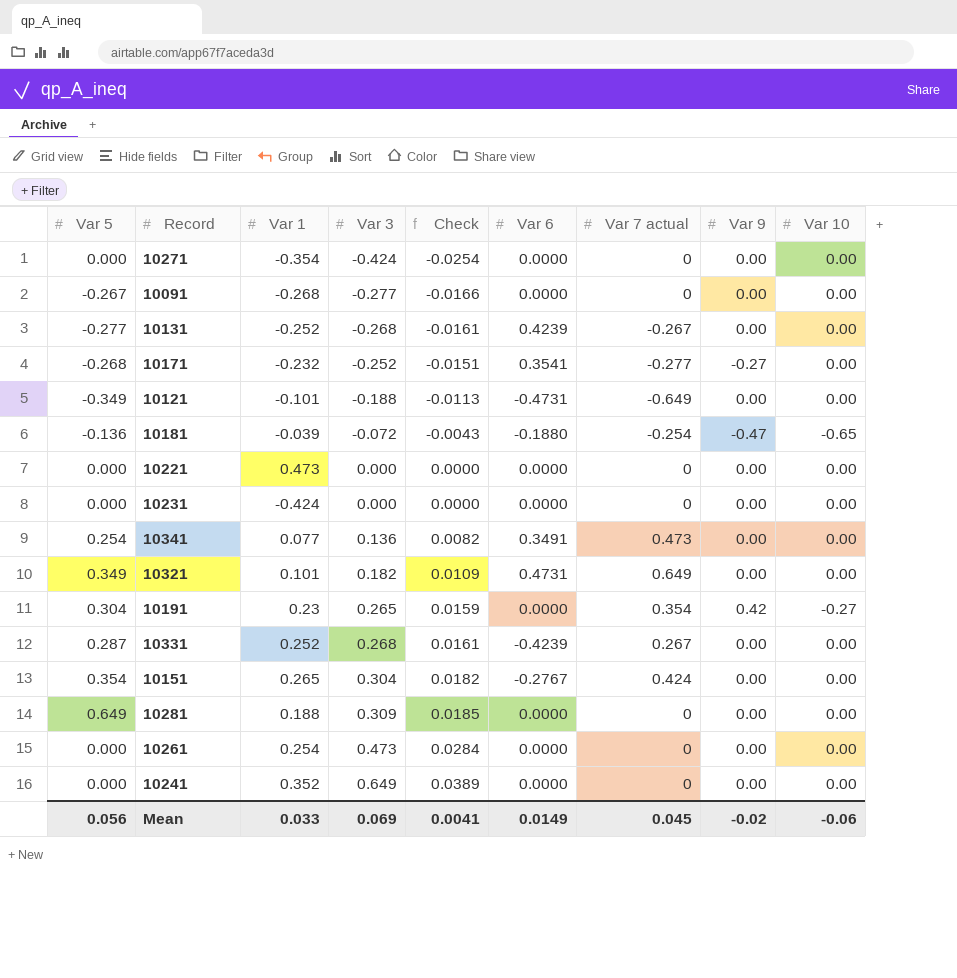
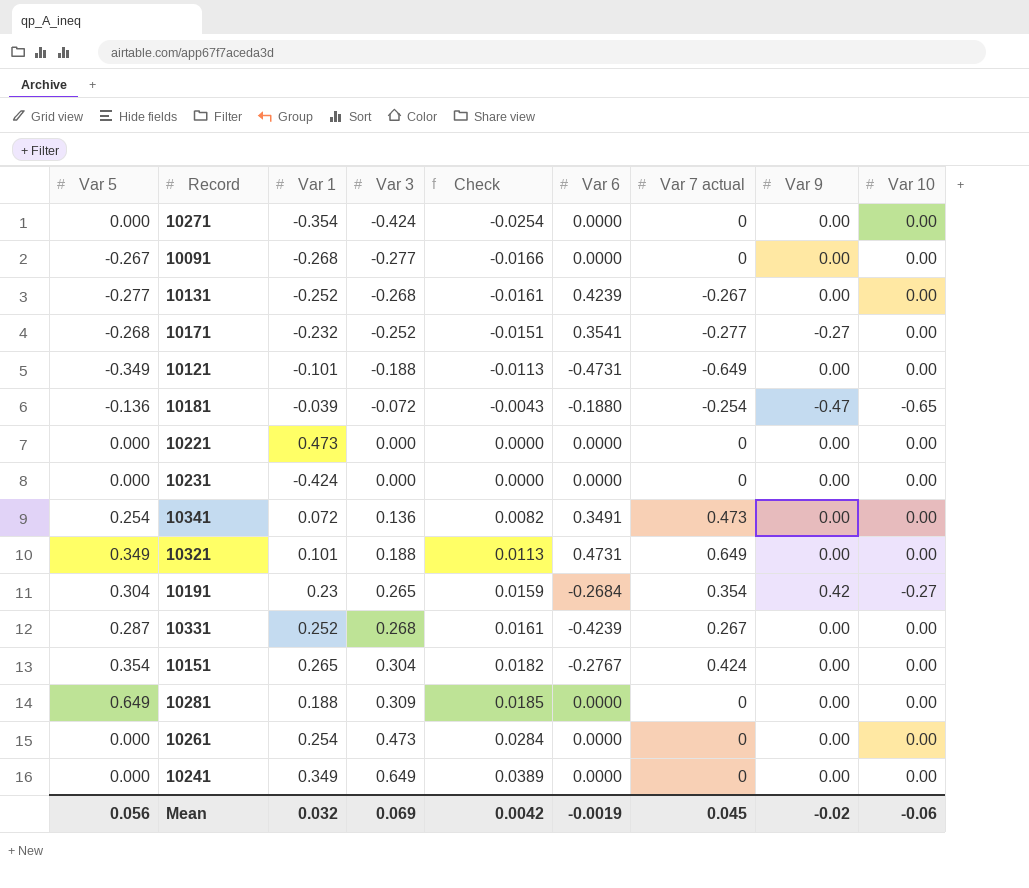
10341 | Var 1: 0.077 -> 0.072
10321 | Var 3: 0.182 -> 0.188
10321 | Check: 0.0109 -> 0.0113
10191 | Var 6: 0.0000 -> -0.2684
10241 | Var 1: 0.352 -> 0.349
Mean | Var 1: 0.033 -> 0.032
Mean | Check: 0.0041 -> 0.0042
Mean | Var 6: 0.0149 -> -0.0019

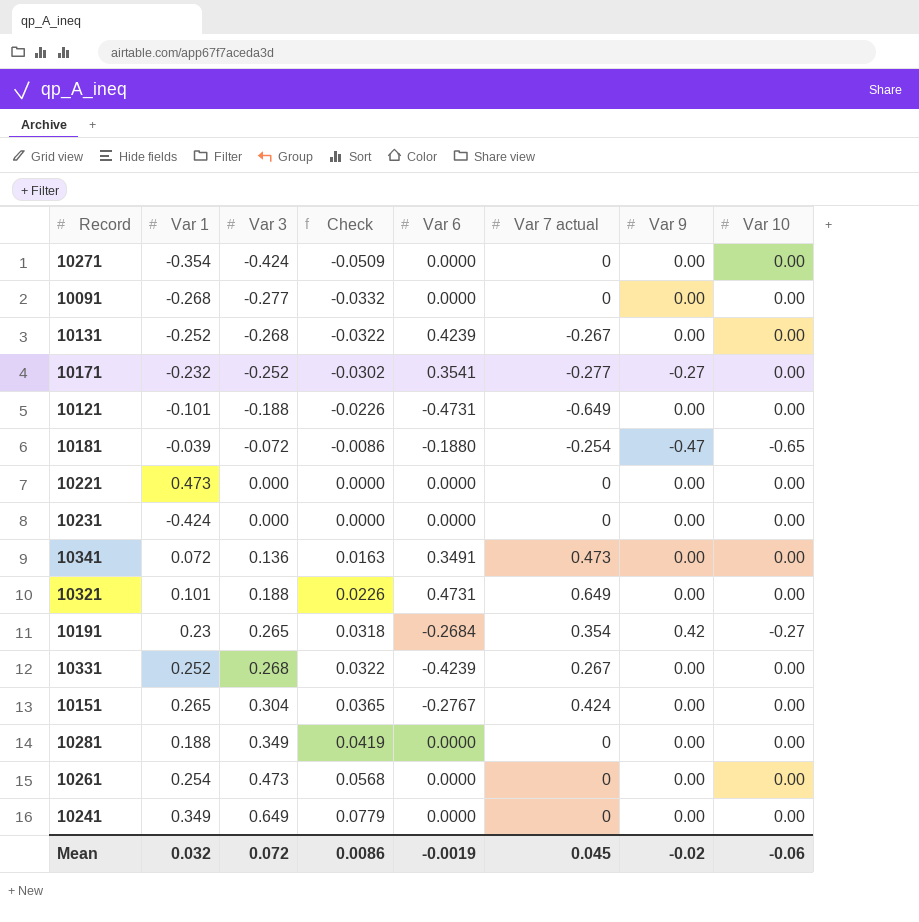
column Var 5 | position: 1 -> none
column Check | formula: [Var 3] * 0.06 -> [Var 3] * 0.12
10281 | Var 3: 0.309 -> 0.349
Mean | Var 3: 0.069 -> 0.072
Mean | Check: 0.0042 -> 0.0086

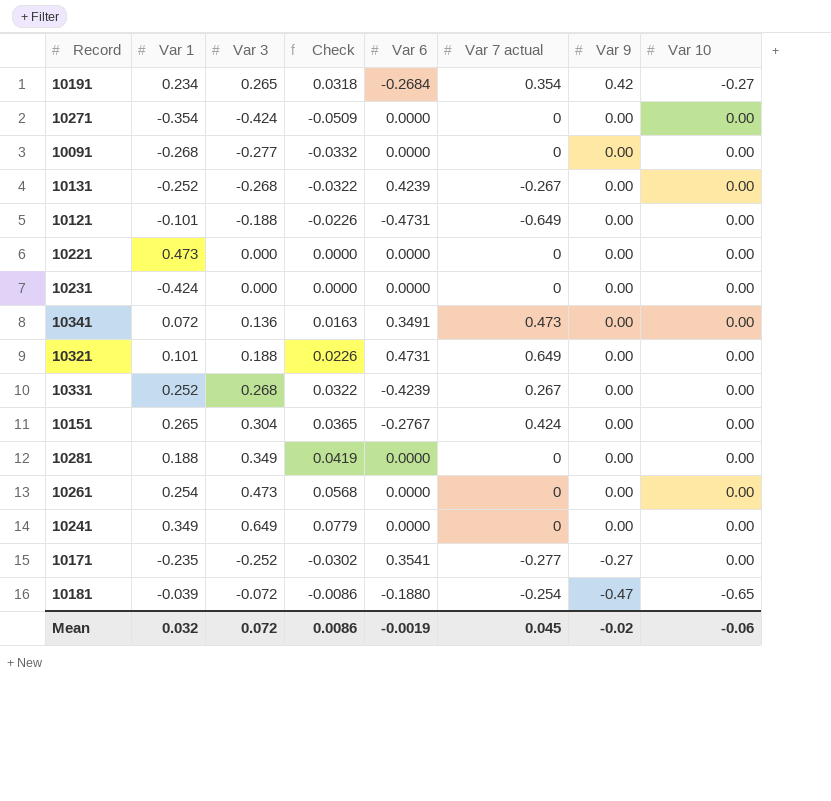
row order: Var 3 ascending -> Var 9 descending
10191 | Var 1: 0.23 -> 0.234
10171 | Var 1: -0.232 -> -0.235

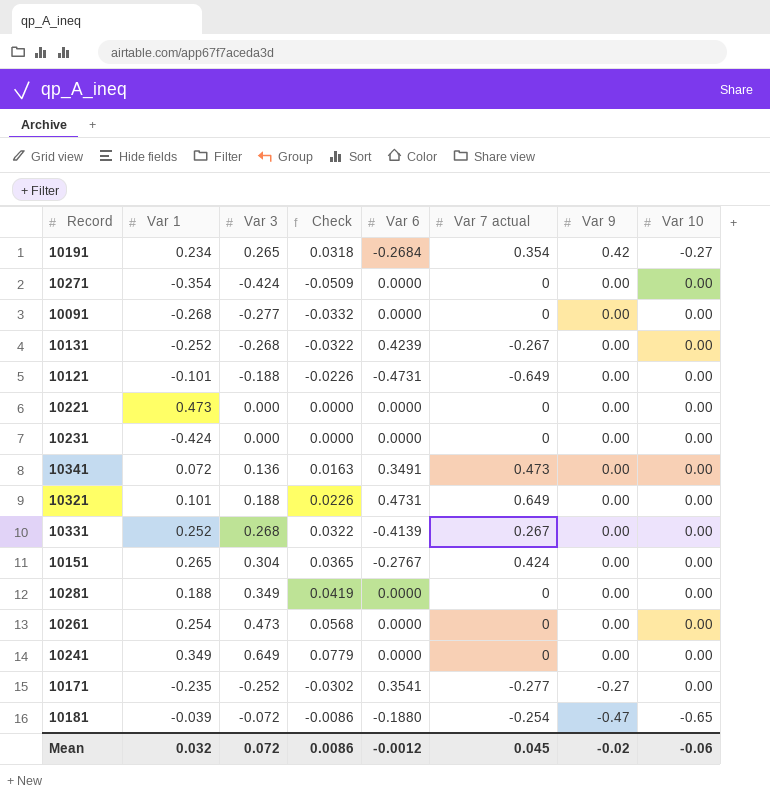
10331 | Var 6: -0.4239 -> -0.4139
Mean | Var 6: -0.0019 -> -0.0012

